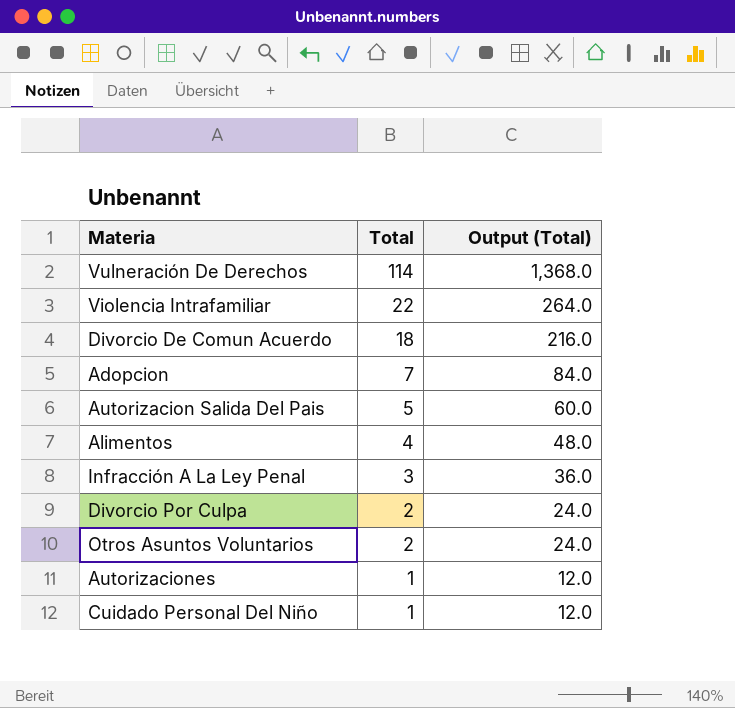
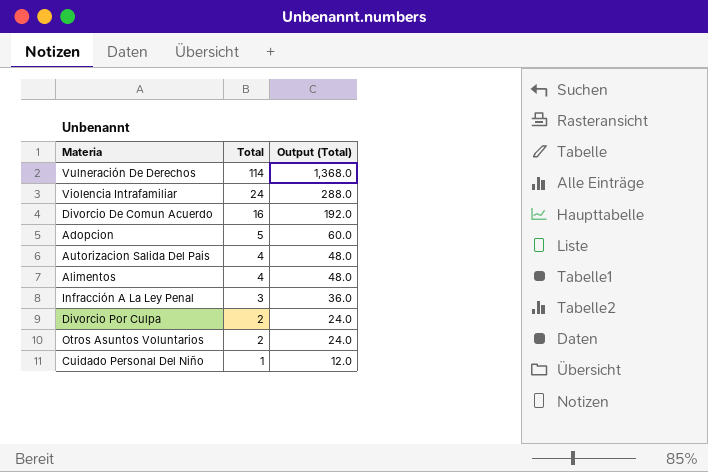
row Autorizaciones: 1 | 12.0 -> none
Violencia Intrafamiliar | Total: 22 -> 24
Violencia Intrafamiliar | Output (Total): 264.0 -> 288.0
Divorcio De Comun Acuerdo | Total: 18 -> 16
Divorcio De Comun Acuerdo | Output (Total): 216.0 -> 192.0
Adopcion | Total: 7 -> 5
Adopcion | Output (Total): 84.0 -> 60.0
Autorizacion Salida Del Pais | Total: 5 -> 4
Autorizacion Salida Del Pais | Output (Total): 60.0 -> 48.0

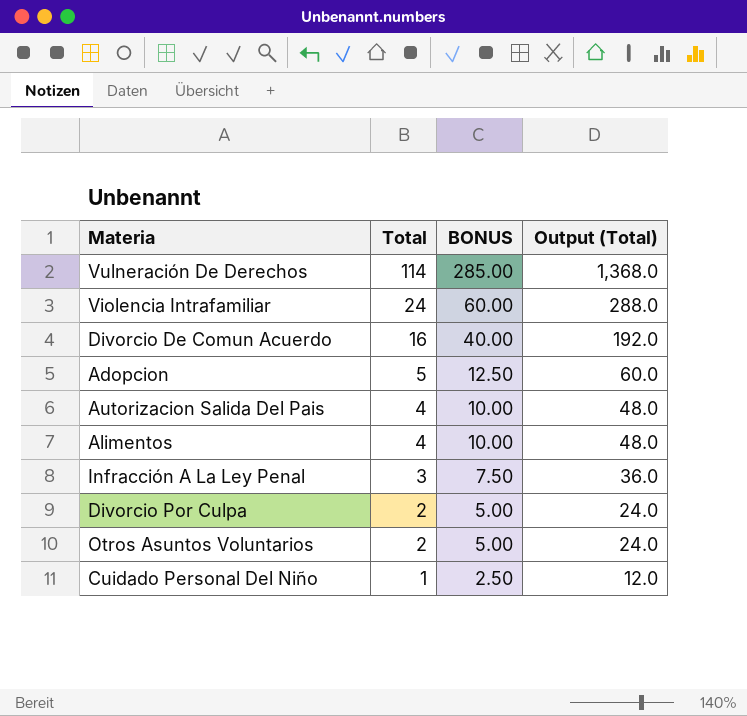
column BONUS | formula: none -> [Total] * 2.5

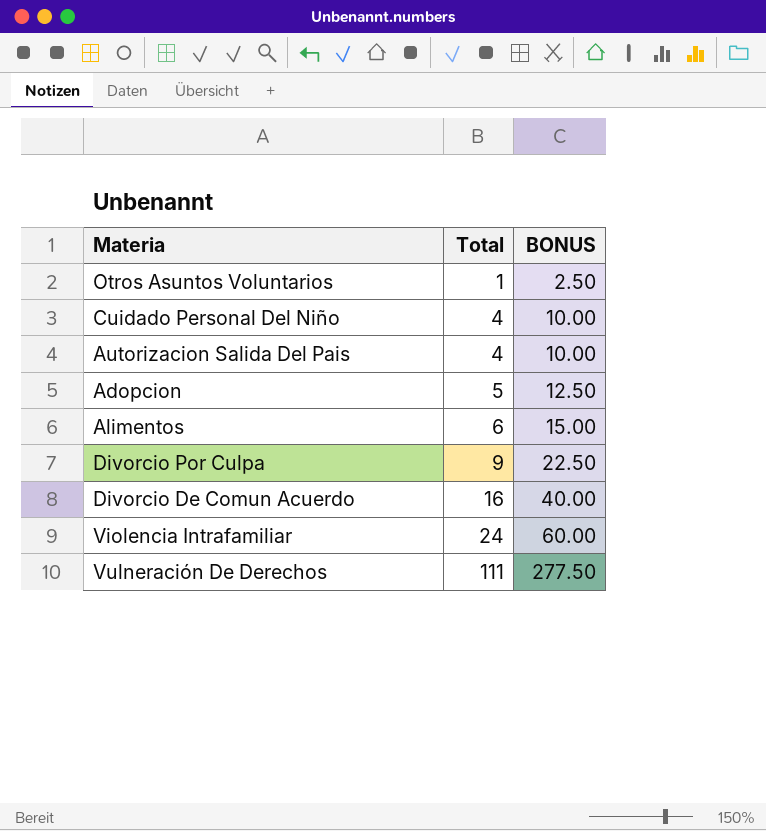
row order: Total descending -> Total ascending
column Output (Total) | formula: [Total] * 12 -> none
row Infracción A La Ley Penal: 3 | 7.50 | 36.0 -> none
Otros Asuntos Voluntarios | Total: 2 -> 1
Otros Asuntos Voluntarios | BONUS: 5.00 -> 2.50
Cuidado Personal Del Niño | Total: 1 -> 4
Cuidado Personal Del Niño | BONUS: 2.50 -> 10.00
Alimentos | Total: 4 -> 6
Alimentos | BONUS: 10.00 -> 15.00
Divorcio Por Culpa | Total: 2 -> 9
Divorcio Por Culpa | BONUS: 5.00 -> 22.50
Vulneración De Derechos | Total: 114 -> 111
Vulneración De Derechos | BONUS: 285.00 -> 277.50

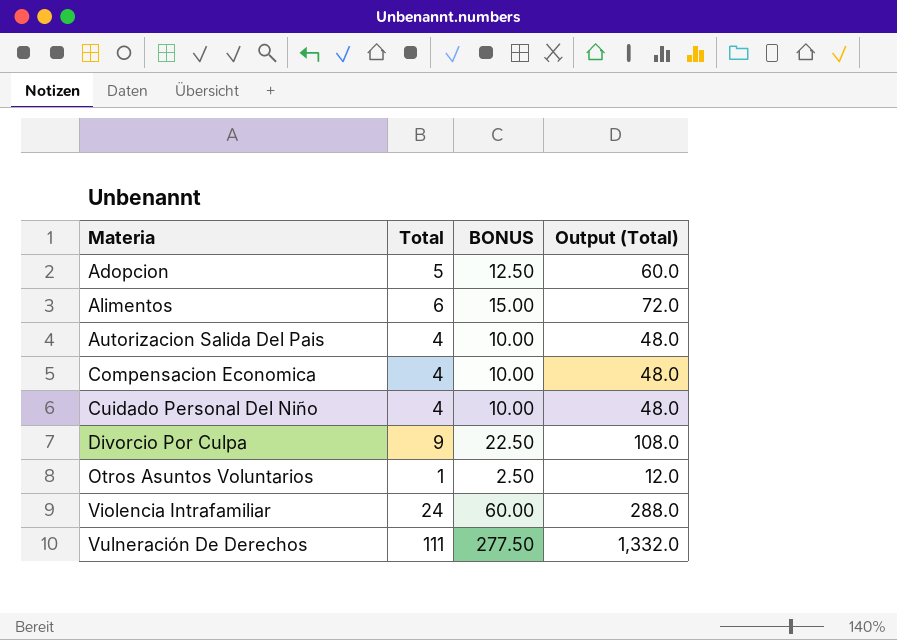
row order: Total ascending -> Materia ascending
column Output (Total) | formula: none -> [Total] * 12
row Divorcio De Comun Acuerdo: 16 | 40.00 -> none
row Compensacion Economica: none -> 4 | 10.00 | 48.0

